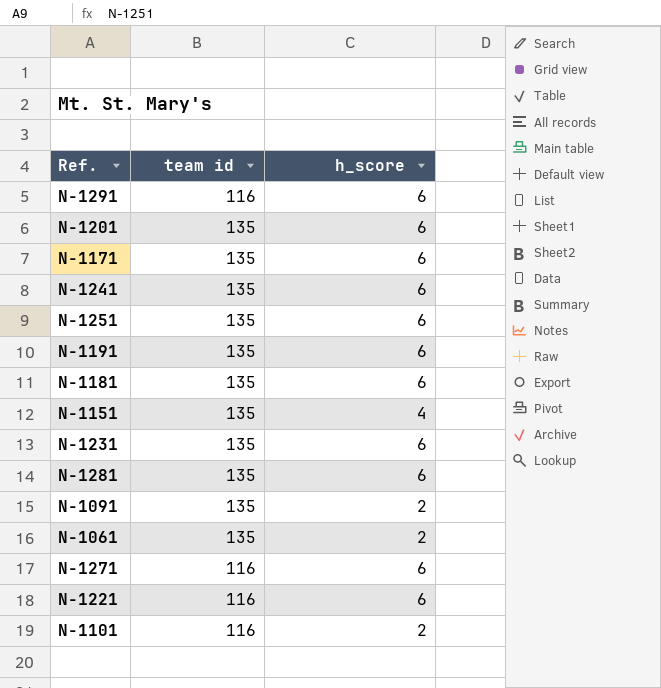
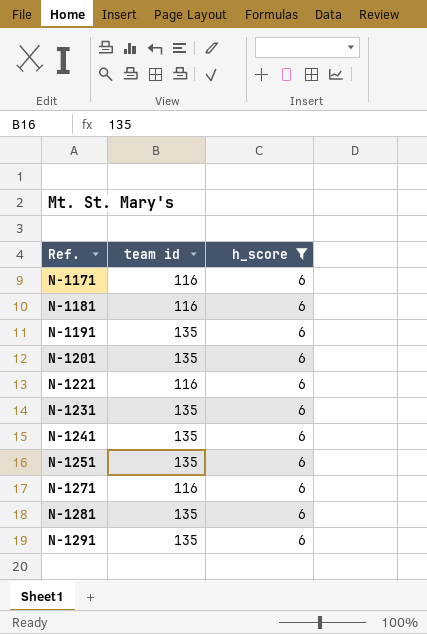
filter: none -> h_score = 6
row order: none -> Ref. ascending
N-1171 | team id: 135 -> 116
N-1181 | team id: 135 -> 116
N-1291 | team id: 116 -> 135

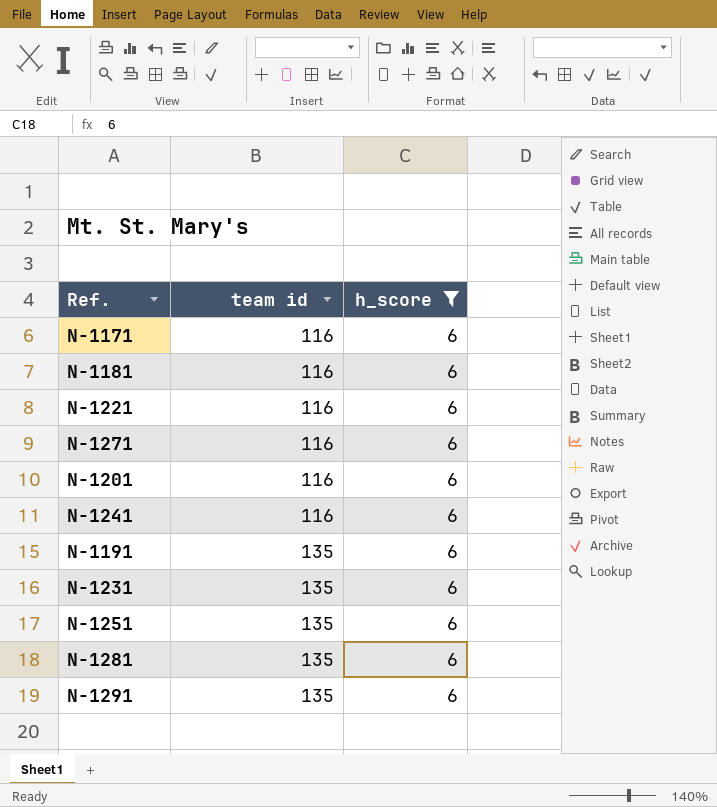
row order: Ref. ascending -> team id ascending
N-1201 | team id: 135 -> 116
N-1241 | team id: 135 -> 116

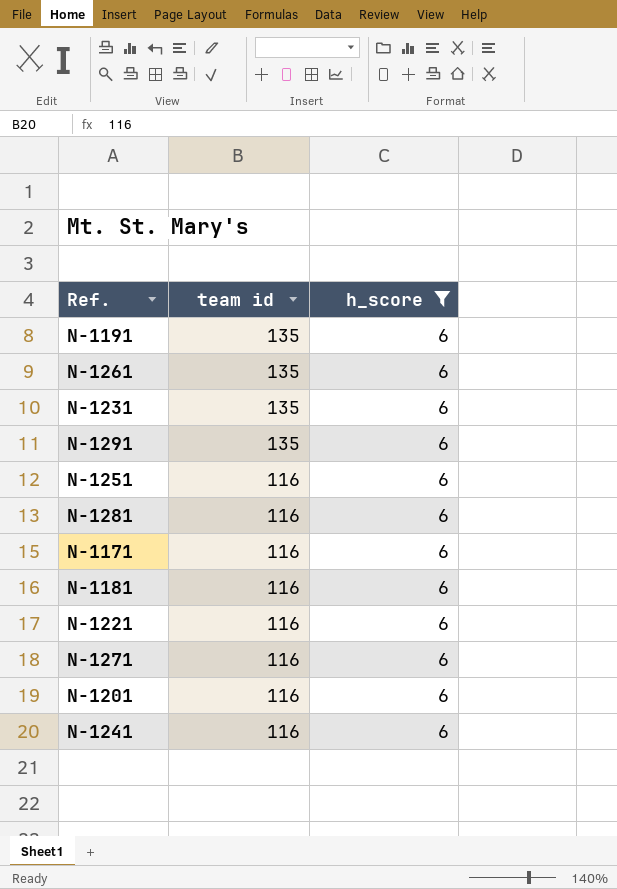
row order: team id ascending -> team id descending
row N-1261: none -> 135 | 6
N-1251 | team id: 135 -> 116
N-1281 | team id: 135 -> 116

